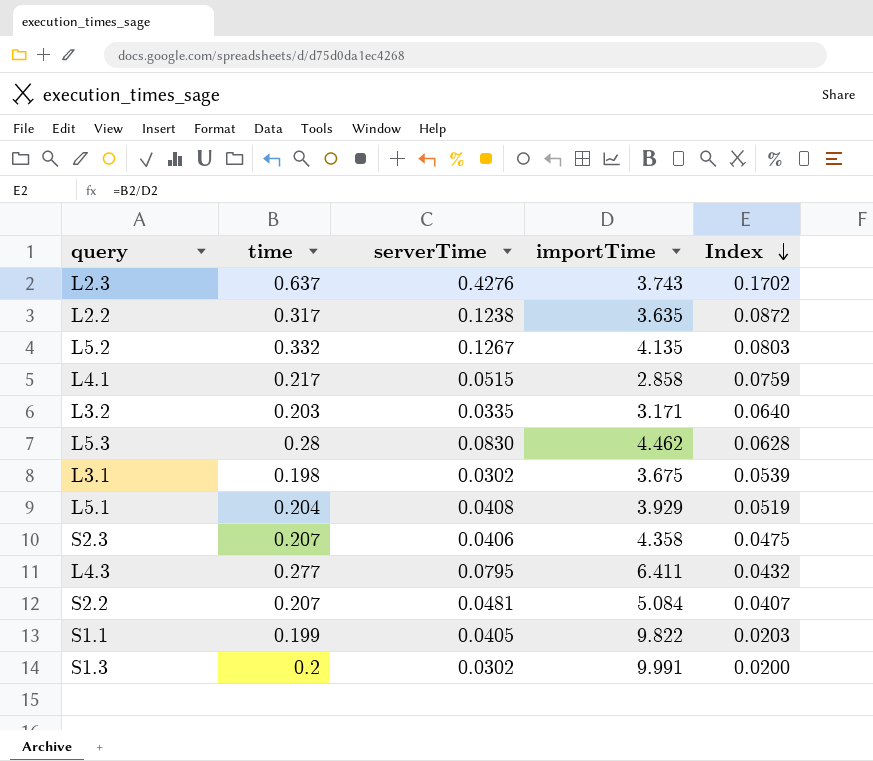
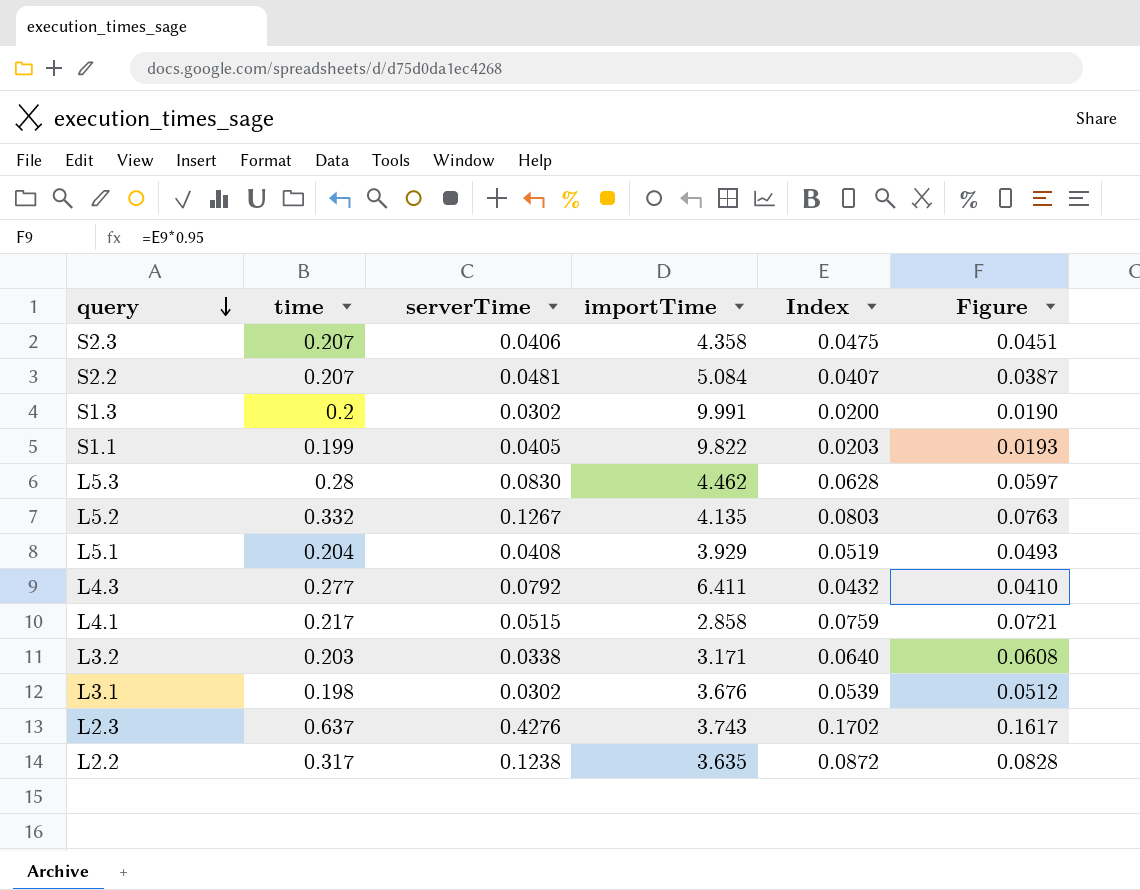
row order: Index descending -> query descending
column Figure | formula: none -> [Index] * 0.95
L4.3 | serverTime: 0.0795 -> 0.0792
L3.2 | serverTime: 0.0335 -> 0.0338
L3.1 | importTime: 3.675 -> 3.676

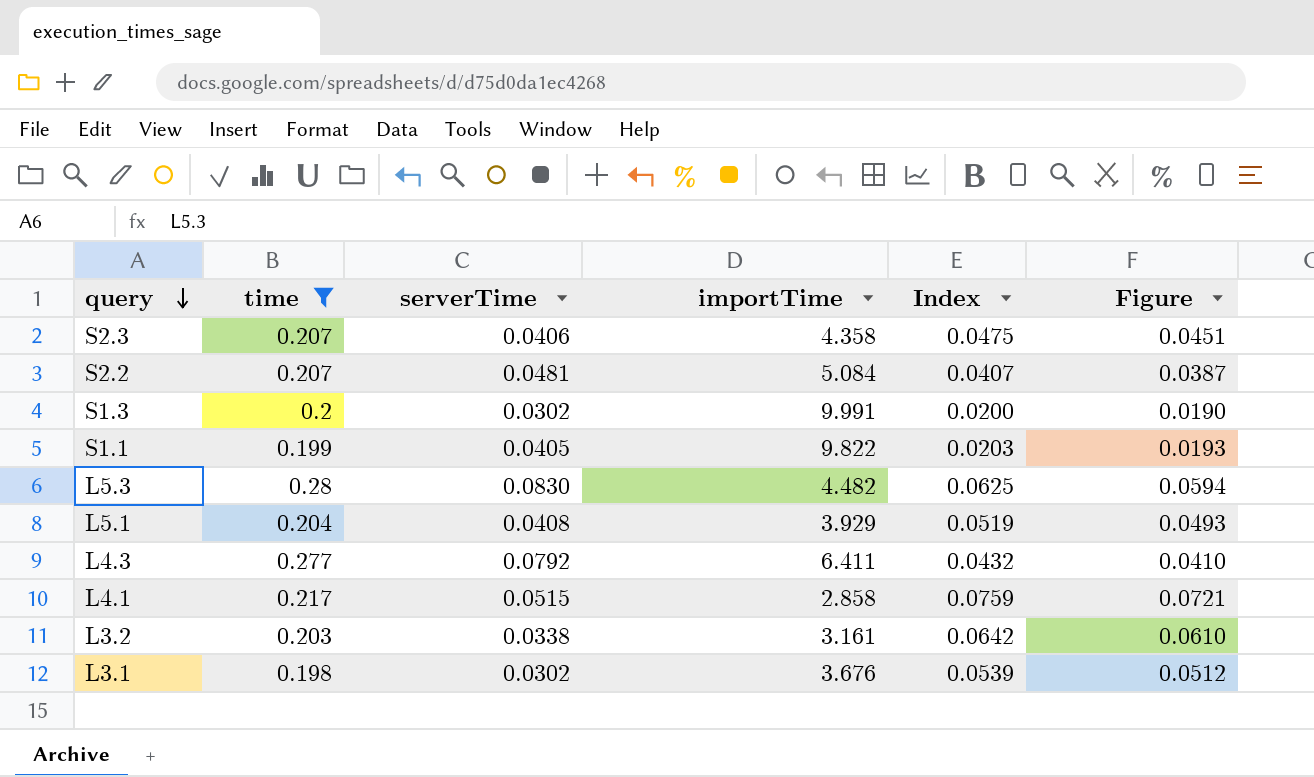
filter: none -> time <= 0.28
L5.3 | importTime: 4.462 -> 4.482
L5.3 | Index: 0.0628 -> 0.0625
L5.3 | Figure: 0.0597 -> 0.0594
L3.2 | importTime: 3.171 -> 3.161
L3.2 | Index: 0.0640 -> 0.0642
L3.2 | Figure: 0.0608 -> 0.0610

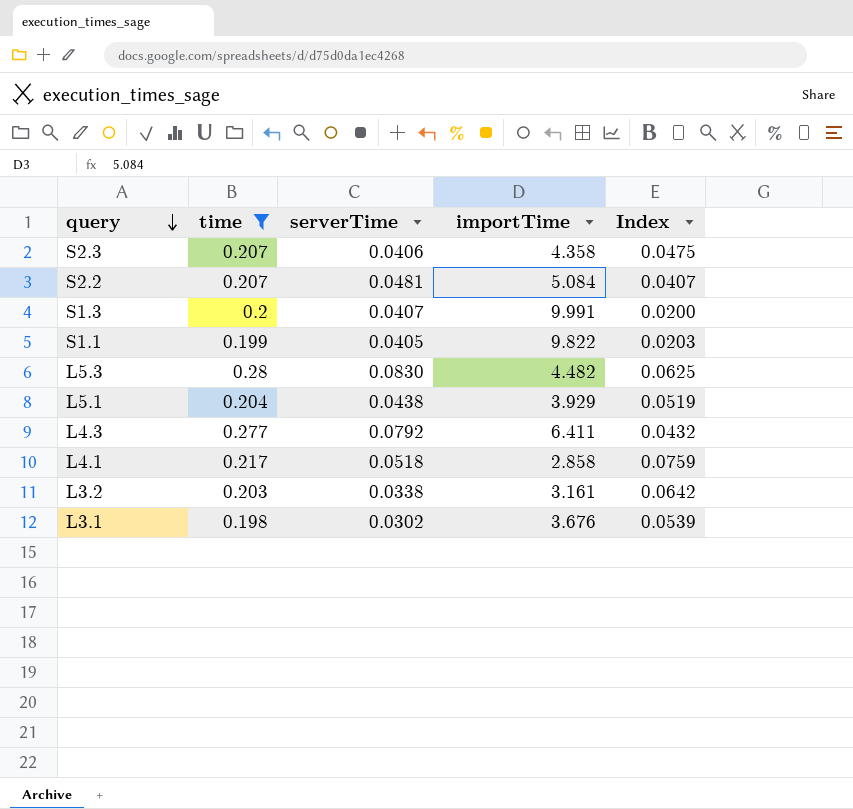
column Figure | formula: [Index] * 0.95 -> none
S1.3 | serverTime: 0.0302 -> 0.0407
L5.1 | serverTime: 0.0408 -> 0.0438
L4.1 | serverTime: 0.0515 -> 0.0518

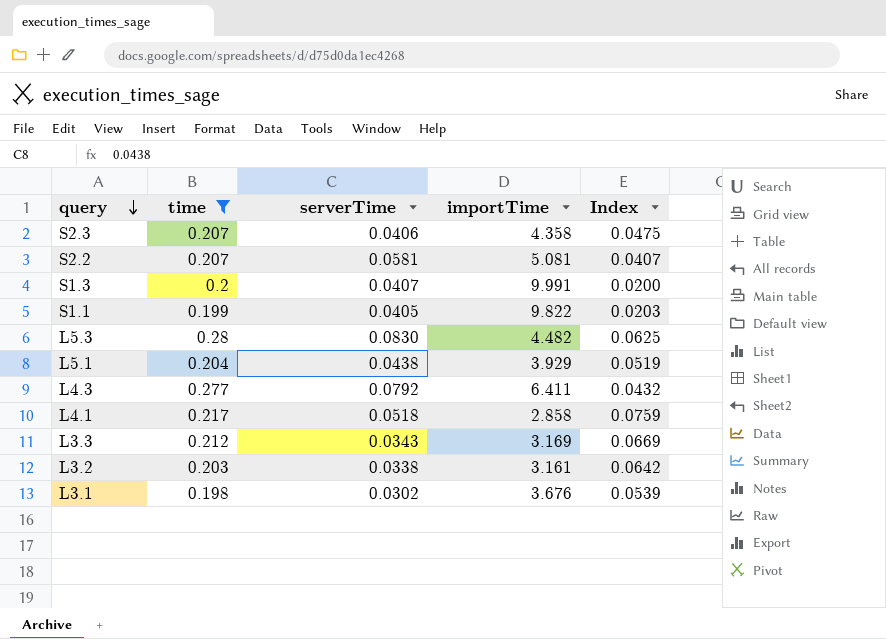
S2.2 | serverTime: 0.0481 -> 0.0581
S2.2 | importTime: 5.084 -> 5.081
row L3.3: none -> 0.212 | 0.0343 | 3.169 | 0.0669

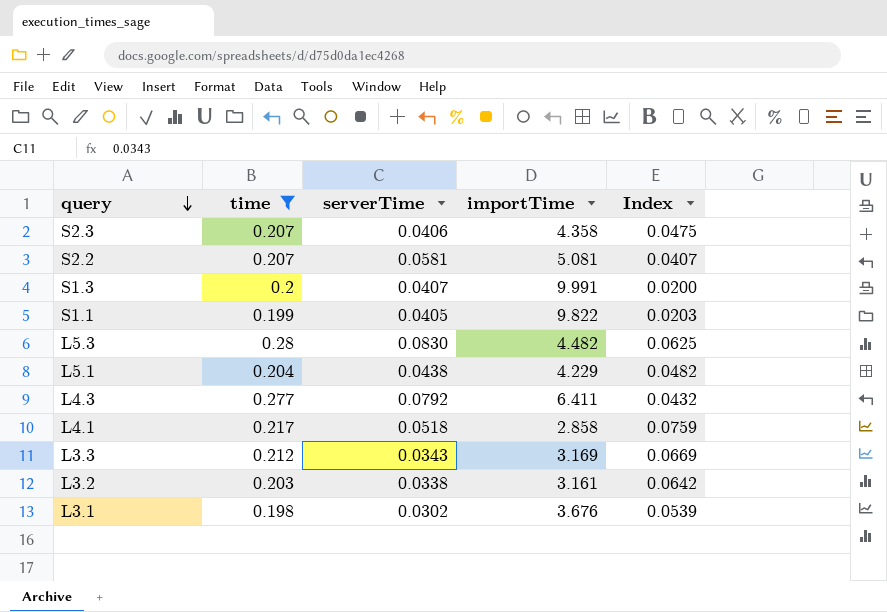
L5.1 | importTime: 3.929 -> 4.229
L5.1 | Index: 0.0519 -> 0.0482

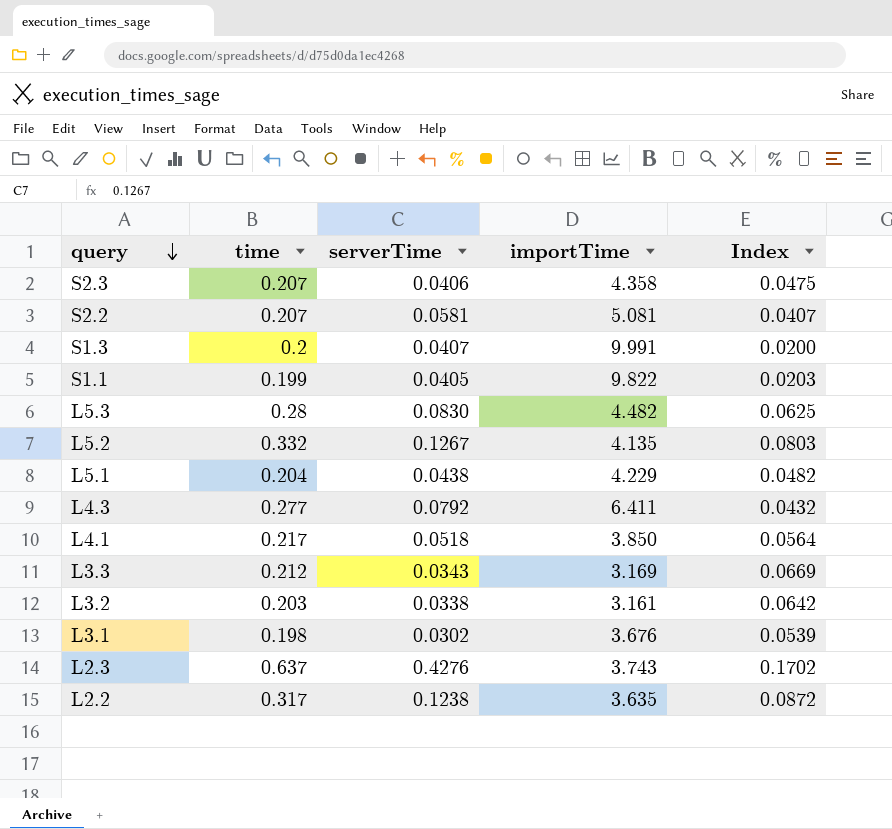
filter: time <= 0.28 -> none
L4.1 | importTime: 2.858 -> 3.850
L4.1 | Index: 0.0759 -> 0.0564

